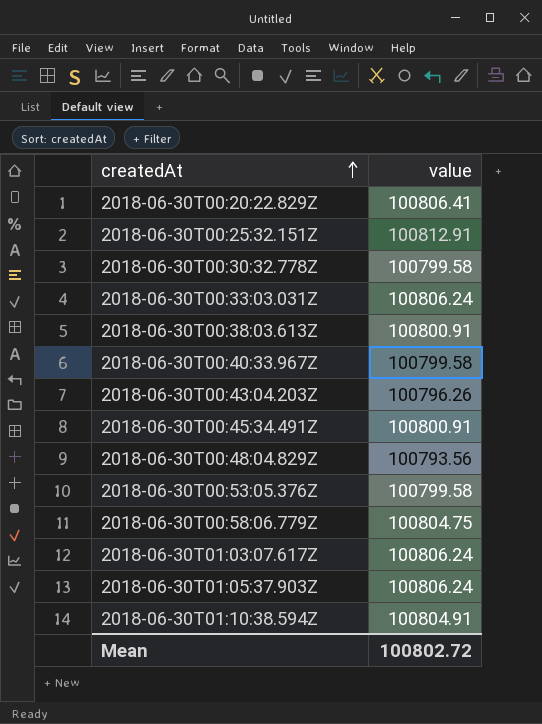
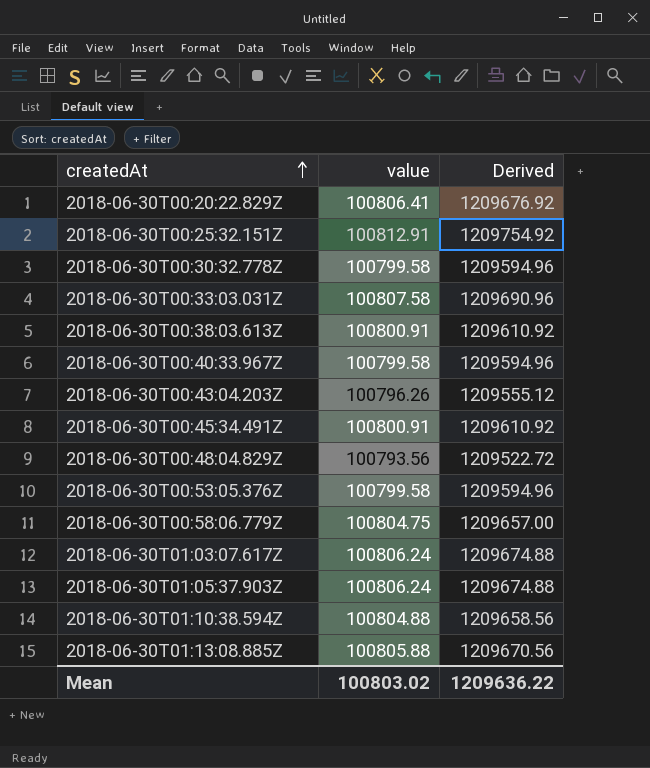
column Derived | formula: none -> [value] * 12
2018-06-30T00:33:03.031Z | value: 100806.24 -> 100807.58
2018-06-30T01:10:38.594Z | value: 100804.91 -> 100804.88
row 2018-06-30T01:13:08.885Z: none -> 100805.88 | 1209670.56
Mean | value: 100802.72 -> 100803.02

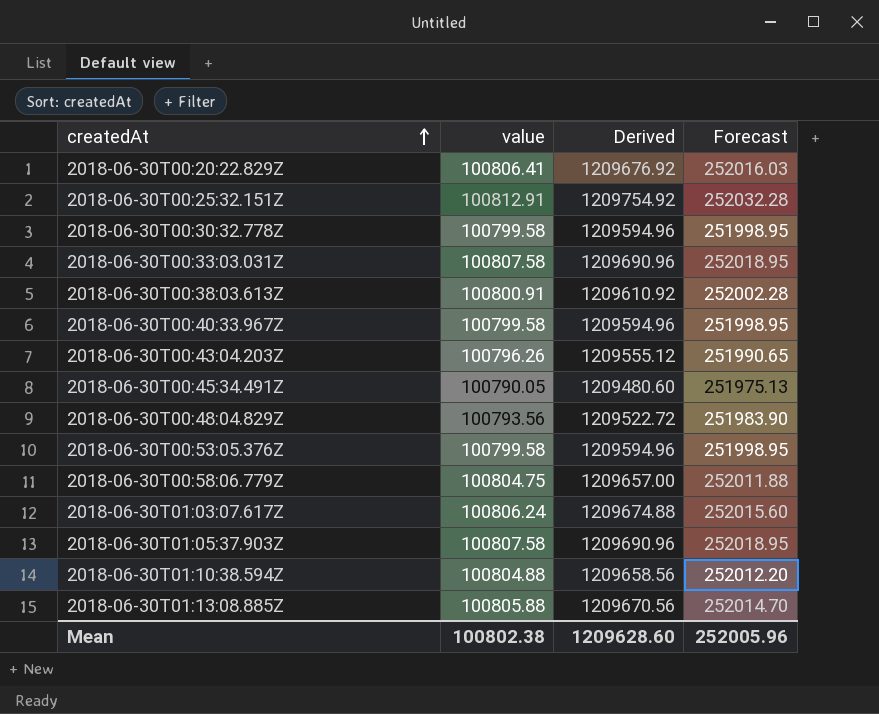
column Forecast | formula: none -> [value] * 2.5
2018-06-30T00:45:34.491Z | value: 100800.91 -> 100790.05
2018-06-30T00:45:34.491Z | Derived: 1209610.92 -> 1209480.60
2018-06-30T01:05:37.903Z | value: 100806.24 -> 100807.58
2018-06-30T01:05:37.903Z | Derived: 1209674.88 -> 1209690.96
Mean | value: 100803.02 -> 100802.38
Mean | Derived: 1209636.22 -> 1209628.60

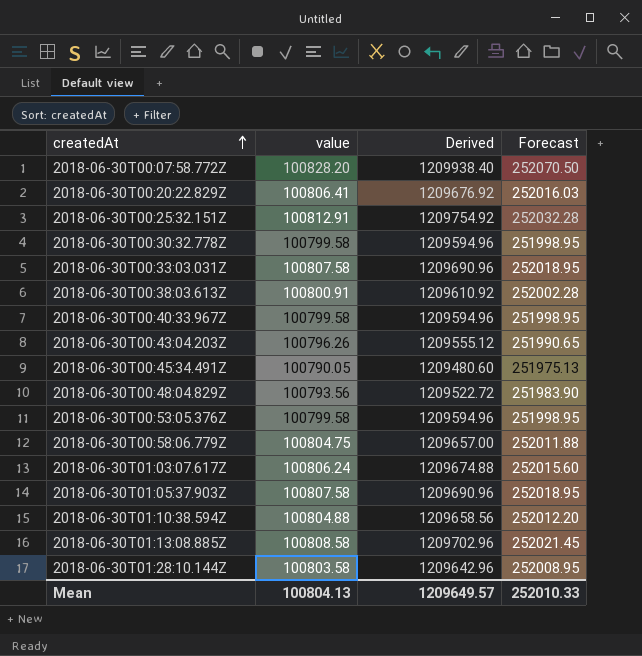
row 2018-06-30T00:07:58.772Z: none -> 100828.20 | 1209938.40 | 252070.50
2018-06-30T01:13:08.885Z | value: 100805.88 -> 100808.58
2018-06-30T01:13:08.885Z | Derived: 1209670.56 -> 1209702.96
2018-06-30T01:13:08.885Z | Forecast: 252014.70 -> 252021.45
row 2018-06-30T01:28:10.144Z: none -> 100803.58 | 1209642.96 | 252008.95
Mean | value: 100802.38 -> 100804.13
Mean | Derived: 1209628.60 -> 1209649.57
Mean | Forecast: 252005.96 -> 252010.33

